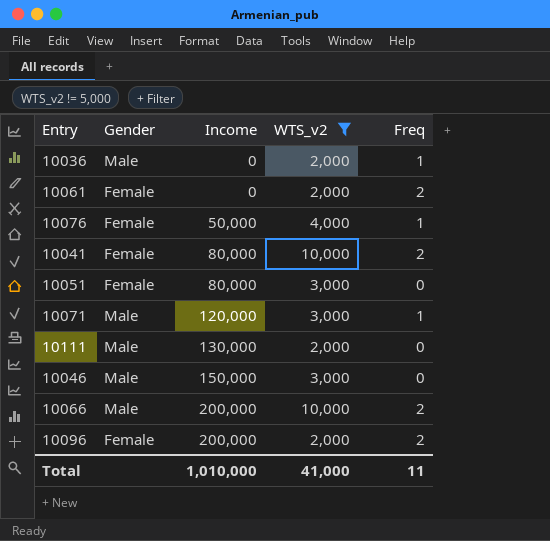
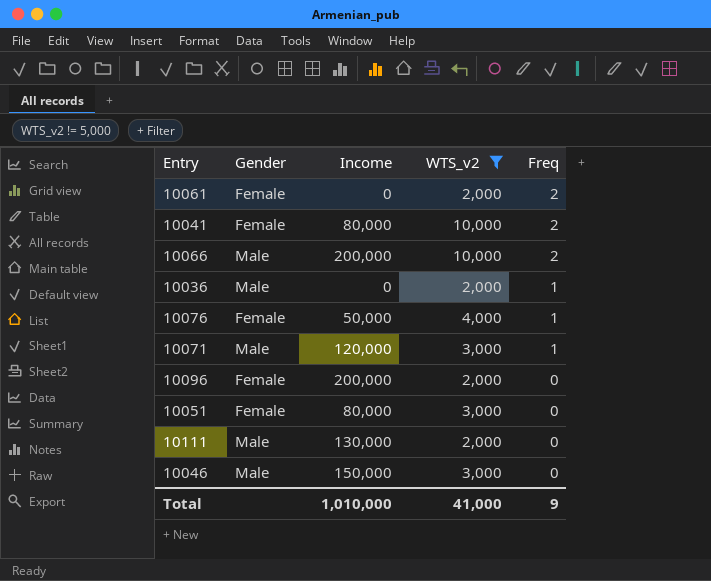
row order: Income ascending -> Freq descending
10096 | Freq: 2 -> 0
Total | Freq: 11 -> 9

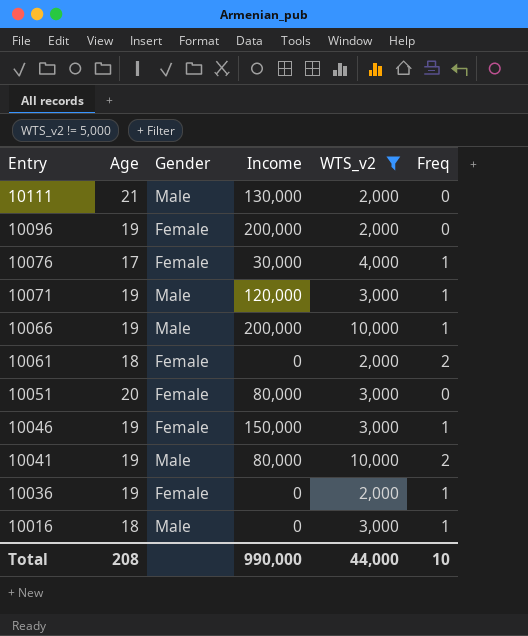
row order: Freq descending -> Entry descending
column Age | position: none -> 2
10076 | Income: 50,000 -> 30,000
10066 | Freq: 2 -> 1
10046 | Gender: Male -> Female
10046 | Freq: 0 -> 1
10041 | Gender: Female -> Male
10036 | Gender: Male -> Female
row 10016: none -> 18 | Male | 0 | 3,000 | 1
Total | Income: 1,010,000 -> 990,000
Total | WTS_v2: 41,000 -> 44,000
Total | Freq: 9 -> 10

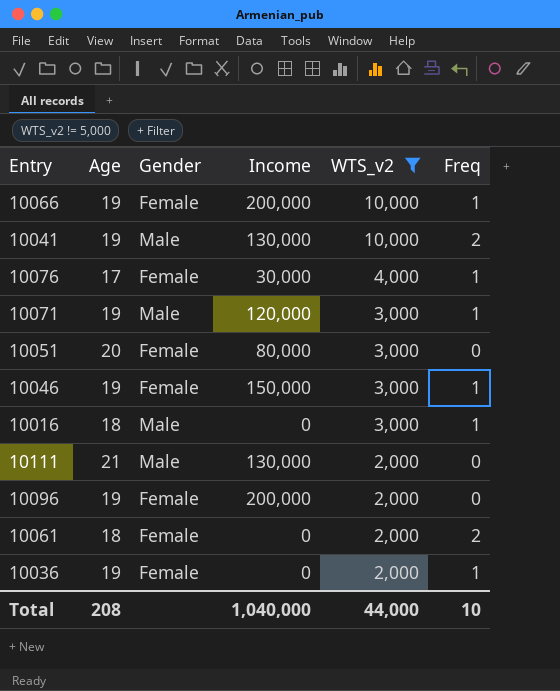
row order: Entry descending -> WTS_v2 descending
10066 | Gender: Male -> Female
10041 | Income: 80,000 -> 130,000
Total | Income: 990,000 -> 1,040,000

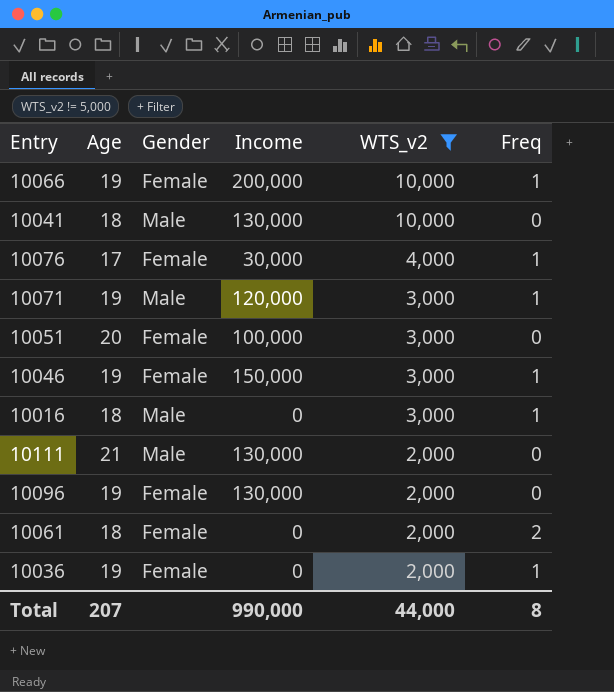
10041 | Age: 19 -> 18
10041 | Freq: 2 -> 0
10051 | Income: 80,000 -> 100,000
10096 | Income: 200,000 -> 130,000
Total | Age: 208 -> 207
Total | Income: 1,040,000 -> 990,000
Total | Freq: 10 -> 8

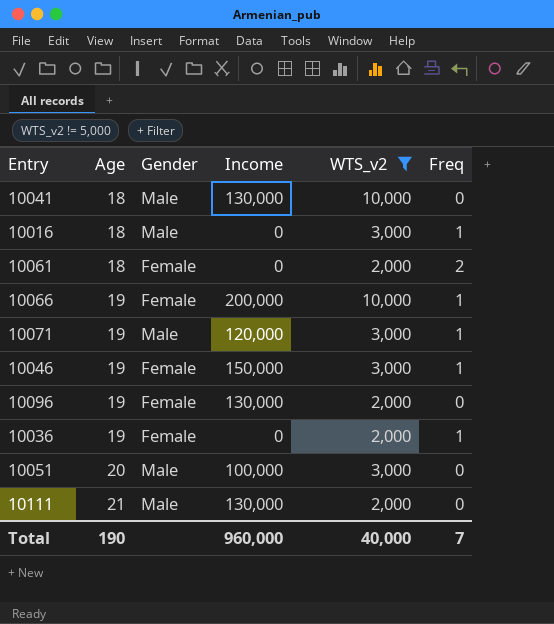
row order: WTS_v2 descending -> Age ascending
row 10076: 17 | Female | 30,000 | 4,000 | 1 -> none
10051 | Gender: Female -> Male
Total | Age: 207 -> 190
Total | Income: 990,000 -> 960,000
Total | WTS_v2: 44,000 -> 40,000
Total | Freq: 8 -> 7

